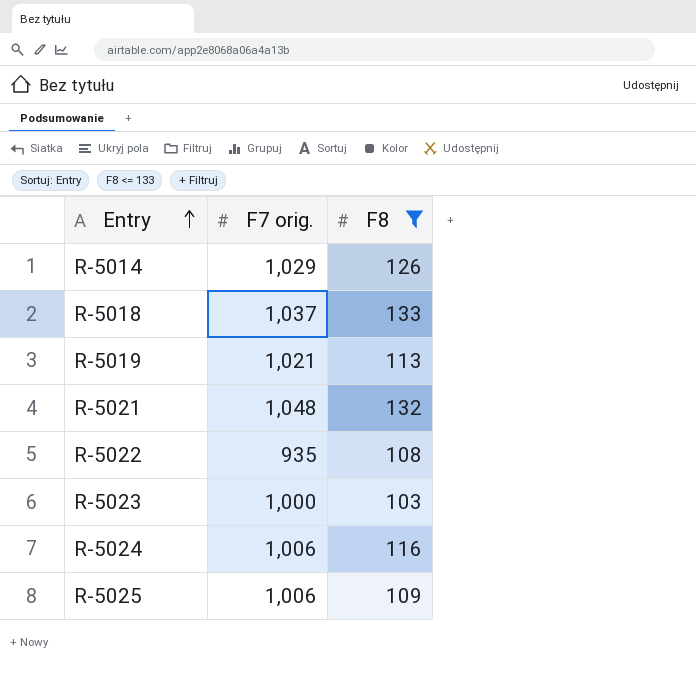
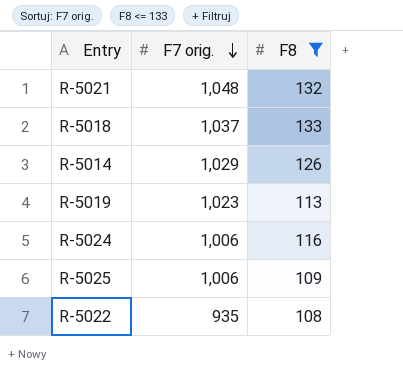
row order: Entry ascending -> F7 orig. descending
row R-5023: 1,000 | 103 -> none
R-5019 | F7 orig.: 1,021 -> 1,023

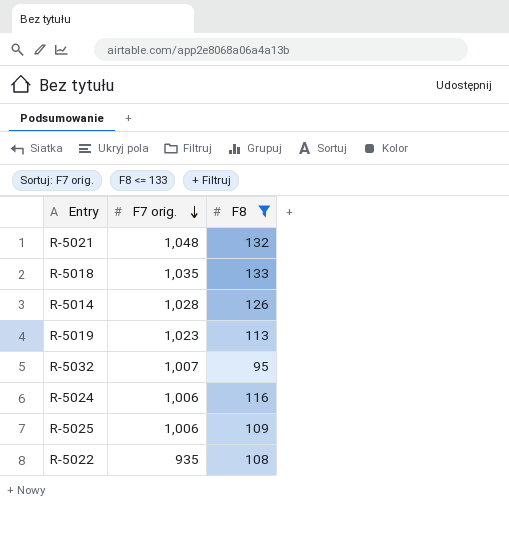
R-5018 | F7 orig.: 1,037 -> 1,035
R-5014 | F7 orig.: 1,029 -> 1,028
row R-5032: none -> 1,007 | 95

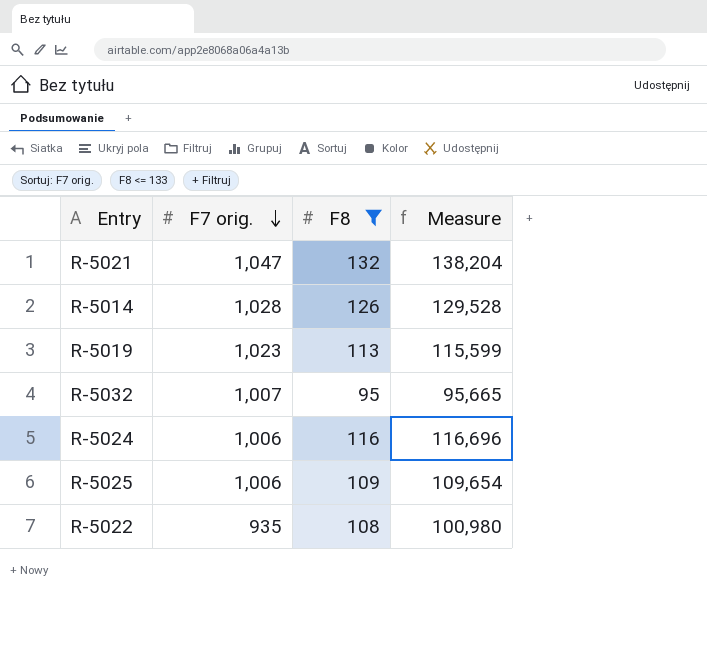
column Measure | formula: none -> [F7 orig.] * [F8]
row R-5018: 1,035 | 133 -> none
R-5021 | F7 orig.: 1,048 -> 1,047

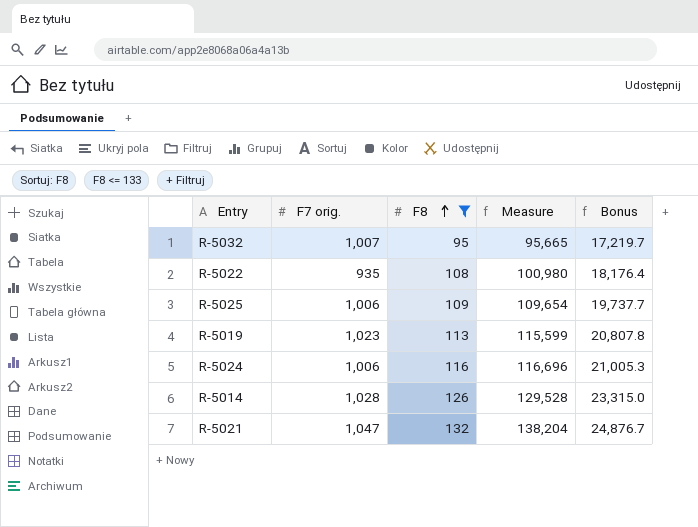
row order: F7 orig. descending -> F8 ascending
column Bonus | formula: none -> [Measure] * 0.18

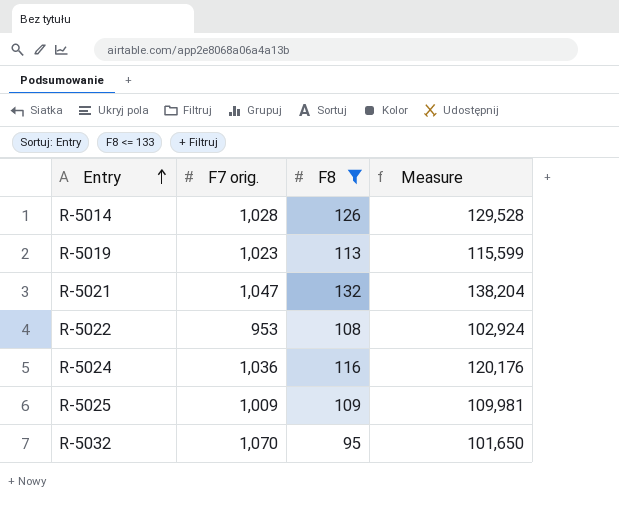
row order: F8 ascending -> Entry ascending
column Bonus | formula: [Measure] * 0.18 -> none
R-5022 | F7 orig.: 935 -> 953
R-5022 | Measure: 100,980 -> 102,924
R-5024 | F7 orig.: 1,006 -> 1,036
R-5024 | Measure: 116,696 -> 120,176
R-5025 | F7 orig.: 1,006 -> 1,009
R-5025 | Measure: 109,654 -> 109,981
R-5032 | F7 orig.: 1,007 -> 1,070
R-5032 | Measure: 95,665 -> 101,650

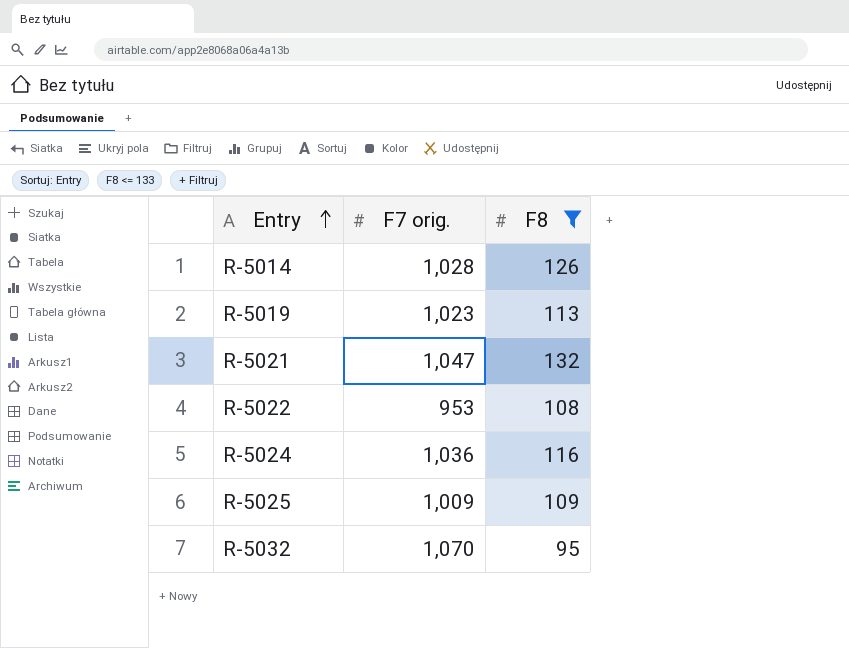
column Measure | formula: [F7 orig.] * [F8] -> none

